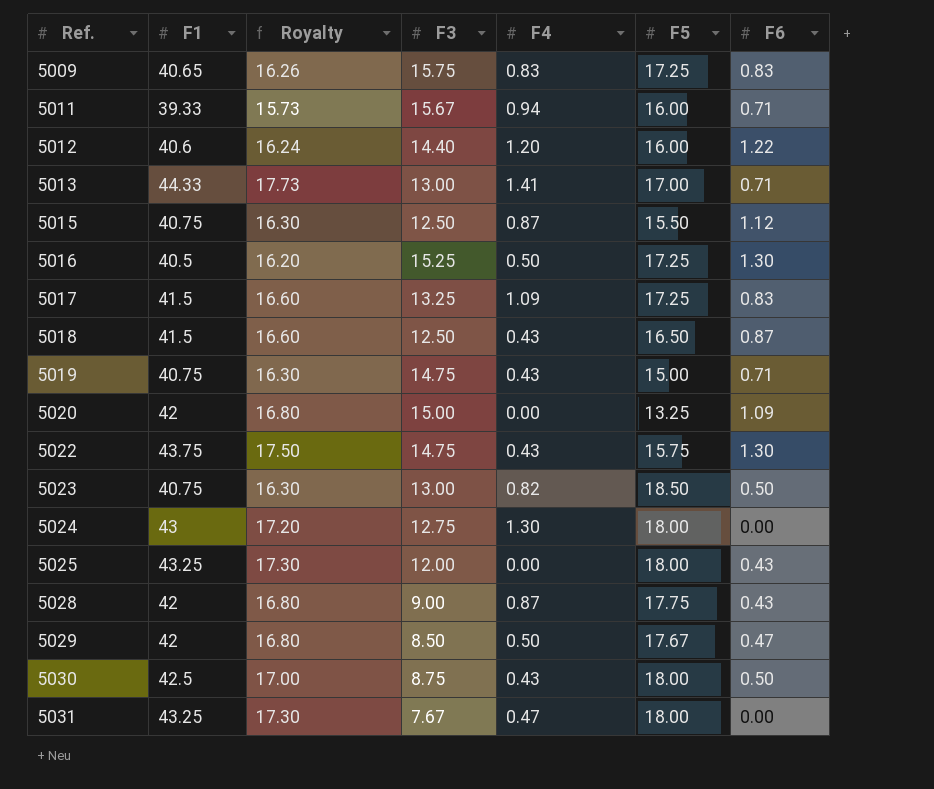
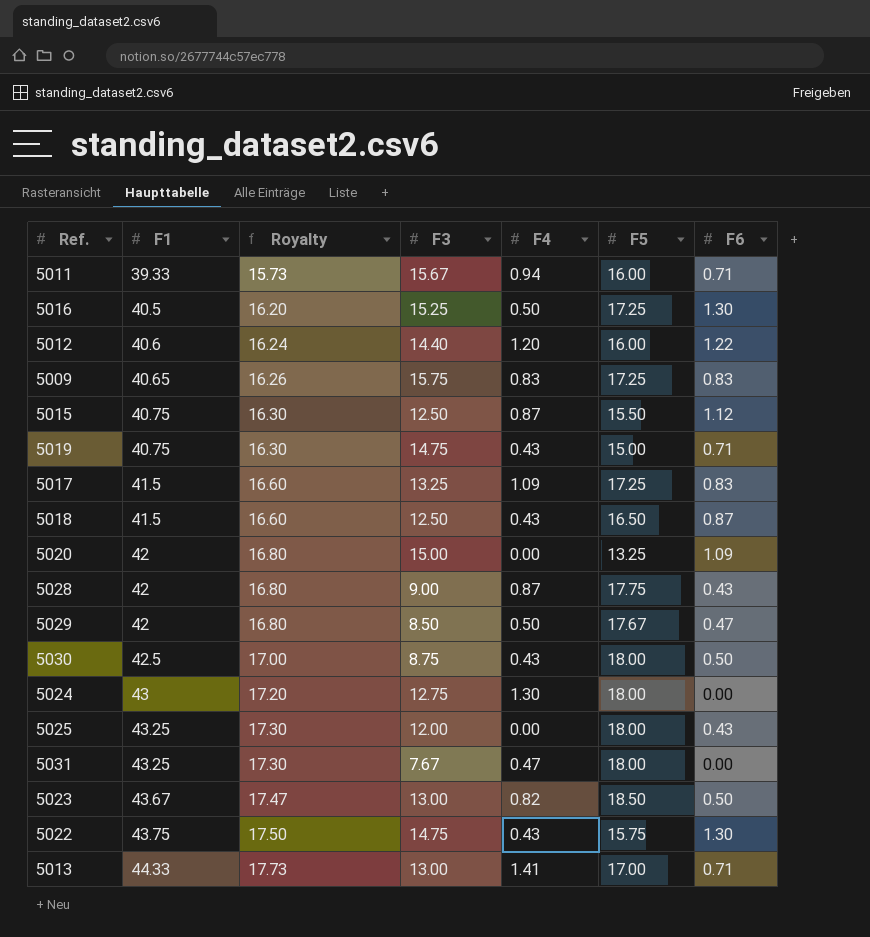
row order: Ref. ascending -> F1 ascending
5023 | F1: 40.75 -> 43.67
5023 | Royalty: 16.30 -> 17.47

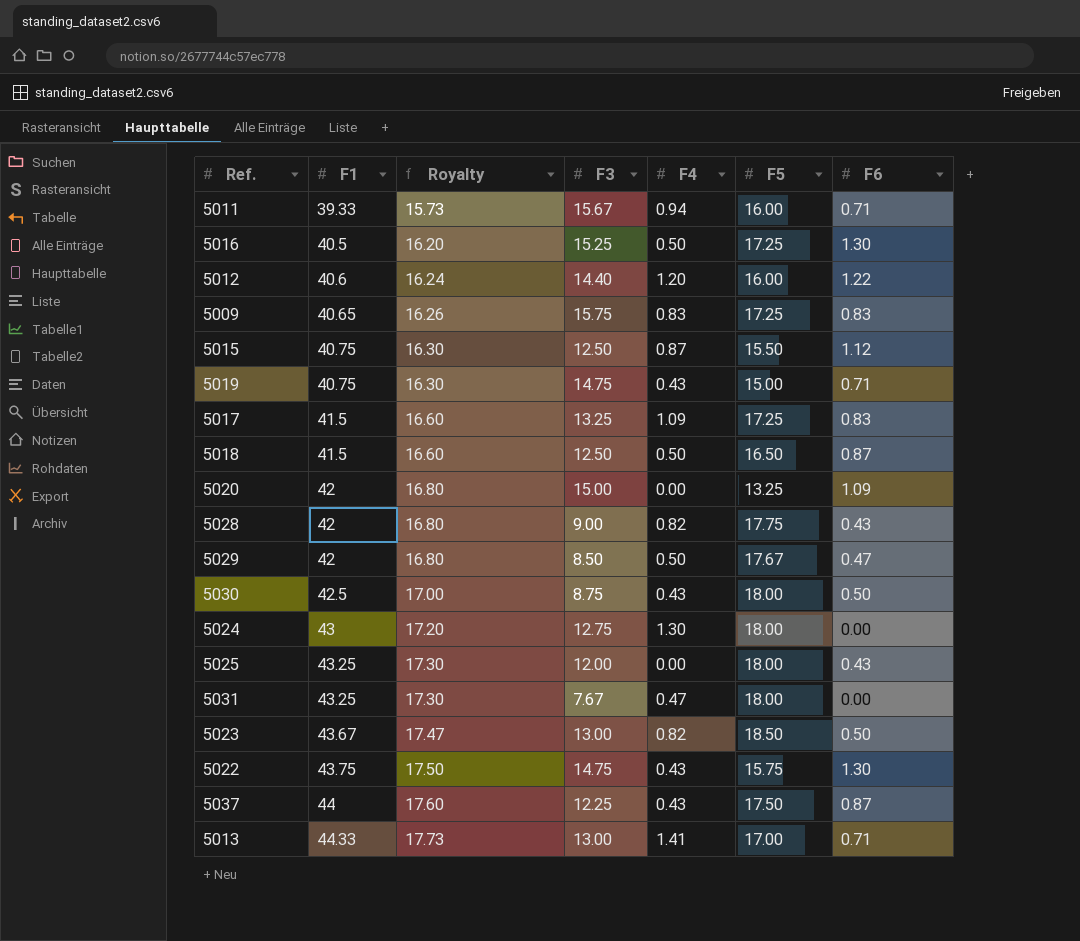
5018 | F4: 0.43 -> 0.50
5028 | F4: 0.87 -> 0.82
row 5037: none -> 44 | 17.60 | 12.25 | 0.43 | 17.50 | 0.87

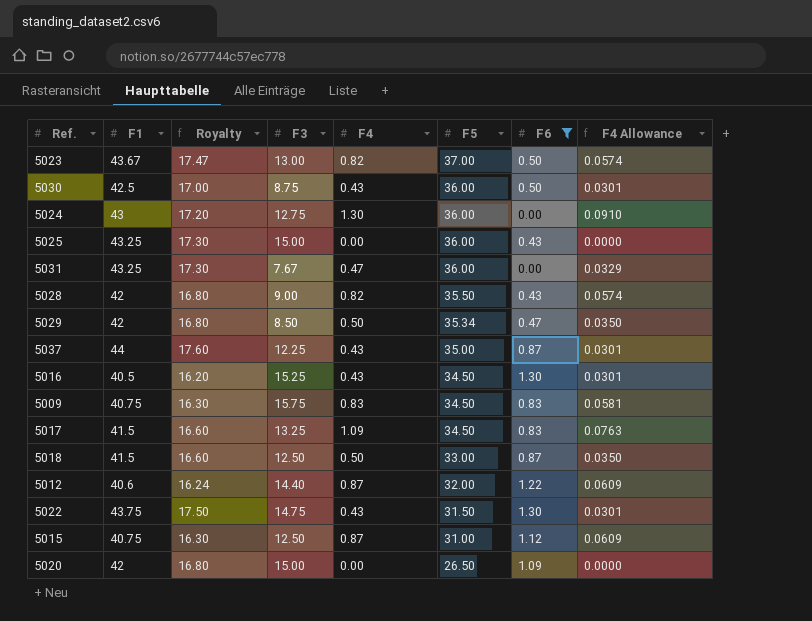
filter: none -> F6 != 0.71
row order: F1 ascending -> F5 descending
column F4 Allowance | formula: none -> [F4] * 0.07
5023 | F5: 18.50 -> 37.00
5030 | F5: 18.00 -> 36.00
5024 | F5: 18.00 -> 36.00
5025 | F3: 12.00 -> 15.00
5025 | F5: 18.00 -> 36.00
5031 | F5: 18.00 -> 36.00
5028 | F5: 17.75 -> 35.50
5029 | F5: 17.67 -> 35.34
5037 | F5: 17.50 -> 35.00
5016 | F4: 0.50 -> 0.43
5016 | F5: 17.25 -> 34.50
5009 | F1: 40.65 -> 40.75
5009 | Royalty: 16.26 -> 16.30
5009 | F5: 17.25 -> 34.50
5017 | F5: 17.25 -> 34.50
5018 | F5: 16.50 -> 33.00
5012 | F4: 1.20 -> 0.87
5012 | F5: 16.00 -> 32.00
5022 | F5: 15.75 -> 31.50
5015 | F5: 15.50 -> 31.00
5020 | F5: 13.25 -> 26.50

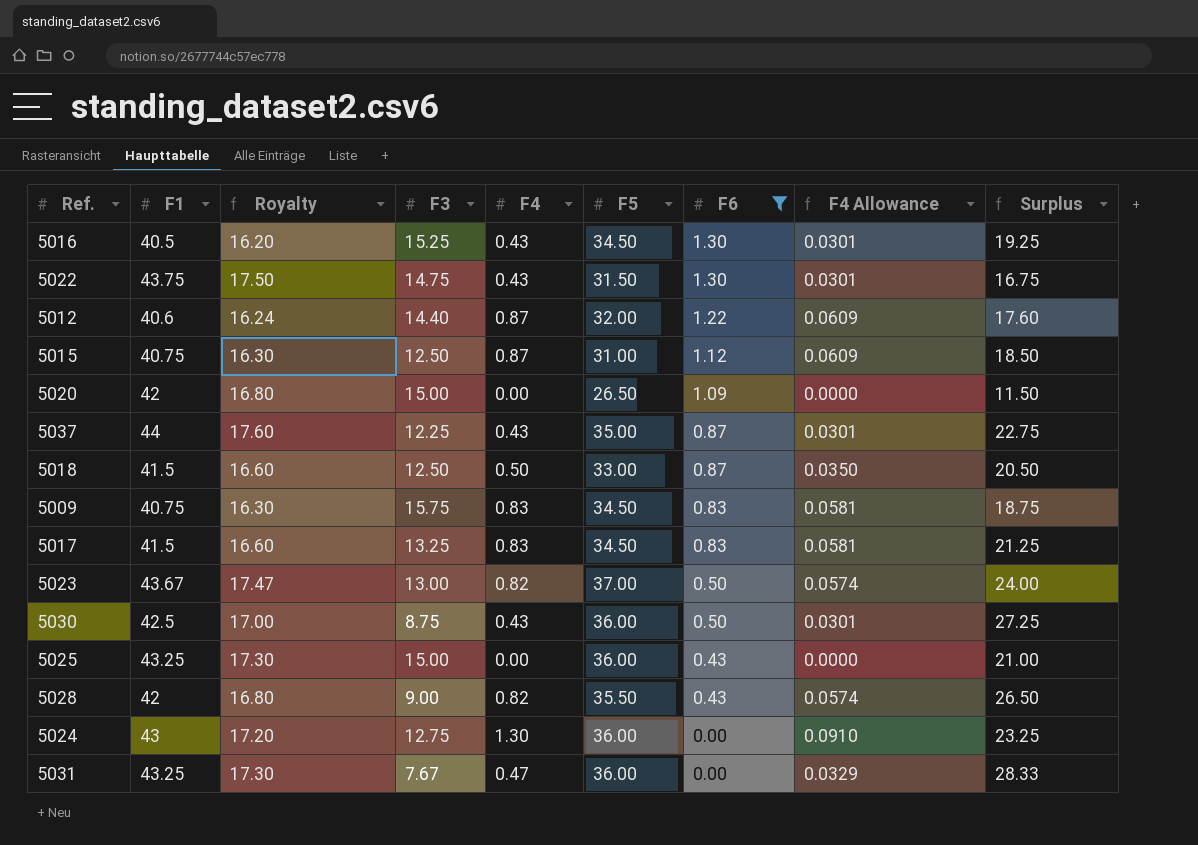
row order: F5 descending -> F6 descending
column Surplus | formula: none -> [F5] - [F3]
row 5029: 42 | 16.80 | 8.50 | 0.50 | 35.34 | 0.47 | 0.0350 -> none
5017 | F4: 1.09 -> 0.83
5017 | F4 Allowance: 0.0763 -> 0.0581

